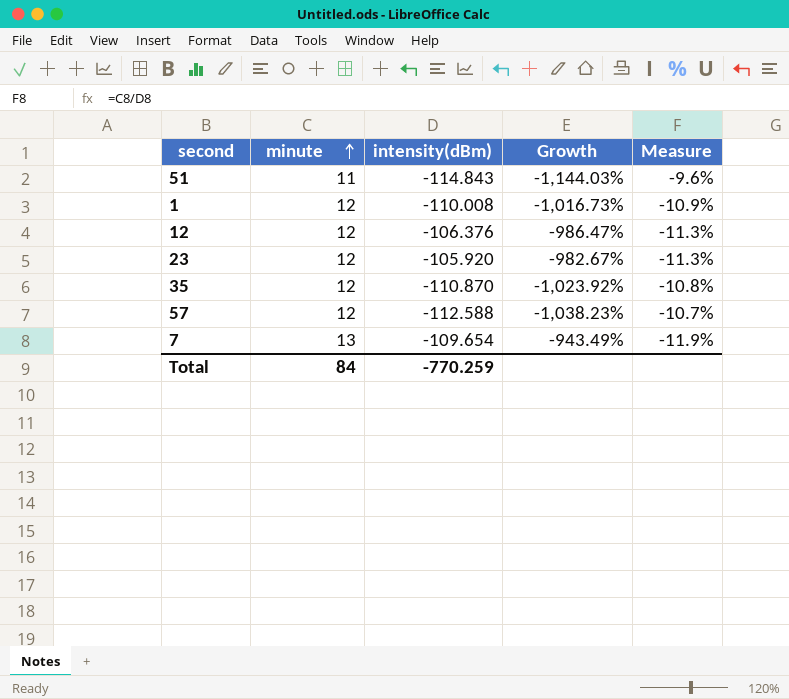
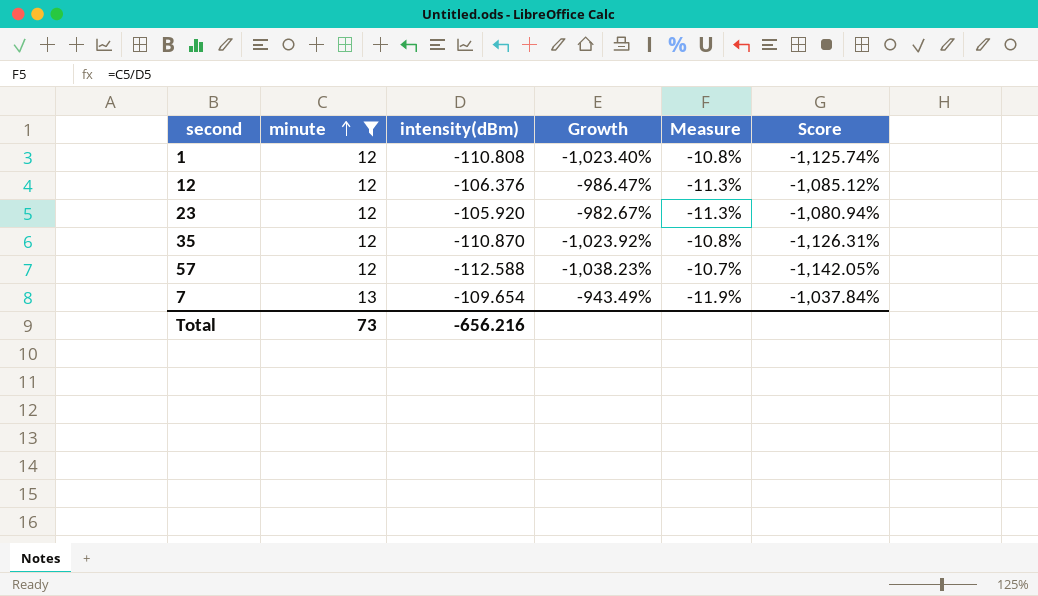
filter: none -> minute != 11
column Score | formula: none -> [Growth] * 1.1
1 | intensity(dBm): -110.008 -> -110.808
1 | Growth: -1,016.73% -> -1,023.40%
1 | Measure: -10.9% -> -10.8%
Total | minute: 84 -> 73
Total | intensity(dBm): -770.259 -> -656.216

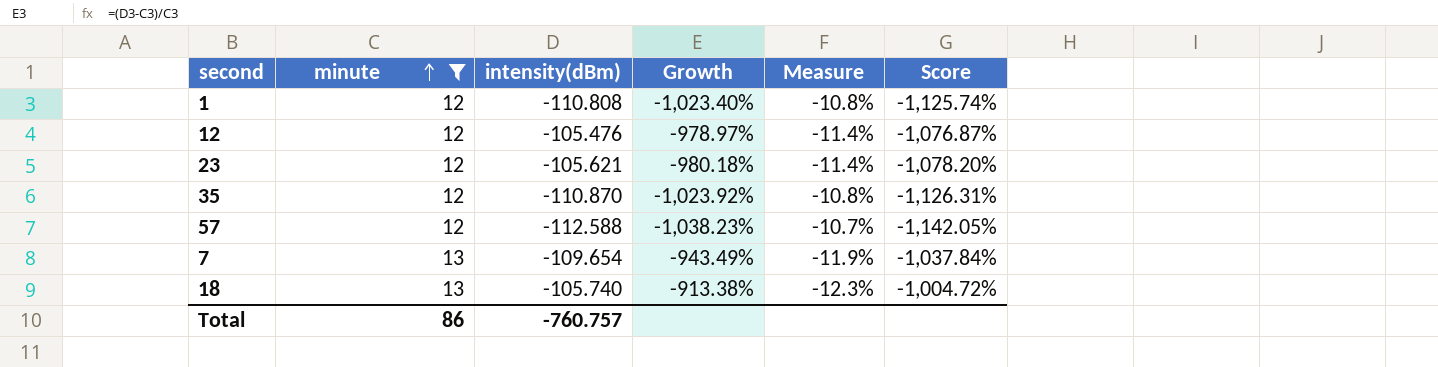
12 | intensity(dBm): -106.376 -> -105.476
12 | Growth: -986.47% -> -978.97%
12 | Measure: -11.3% -> -11.4%
12 | Score: -1,085.12% -> -1,076.87%
23 | intensity(dBm): -105.920 -> -105.621
23 | Growth: -982.67% -> -980.18%
23 | Measure: -11.3% -> -11.4%
23 | Score: -1,080.94% -> -1,078.20%
row 18: none -> 13 | -105.740 | -913.38% | -12.3% | -1,004.72%
Total | minute: 73 -> 86
Total | intensity(dBm): -656.216 -> -760.757

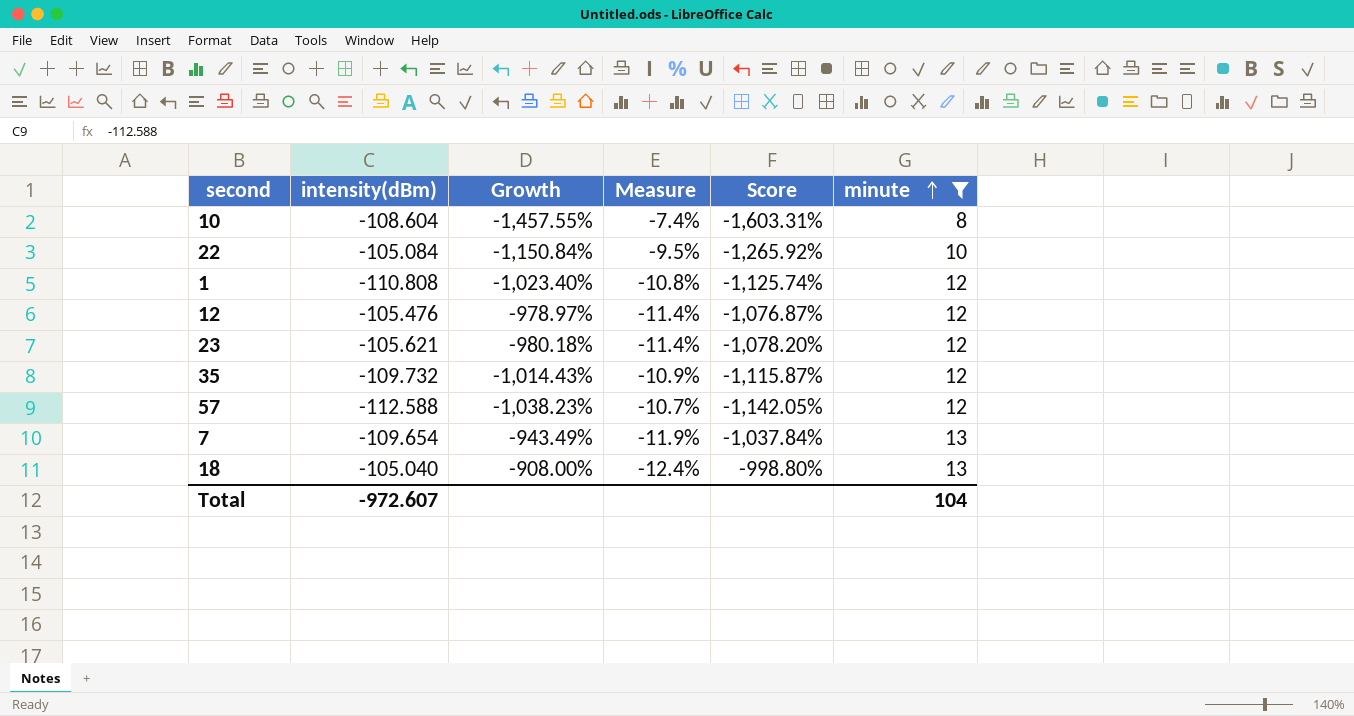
column minute | position: 2 -> 6
row 10: none -> -108.604 | -1,457.55% | -7.4% | -1,603.31% | 8
row 22: none -> -105.084 | -1,150.84% | -9.5% | -1,265.92% | 10
35 | intensity(dBm): -110.870 -> -109.732
35 | Growth: -1,023.92% -> -1,014.43%
35 | Measure: -10.8% -> -10.9%
35 | Score: -1,126.31% -> -1,115.87%
18 | intensity(dBm): -105.740 -> -105.040
18 | Growth: -913.38% -> -908.00%
18 | Measure: -12.3% -> -12.4%
18 | Score: -1,004.72% -> -998.80%
Total | intensity(dBm): -760.757 -> -972.607
Total | minute: 86 -> 104

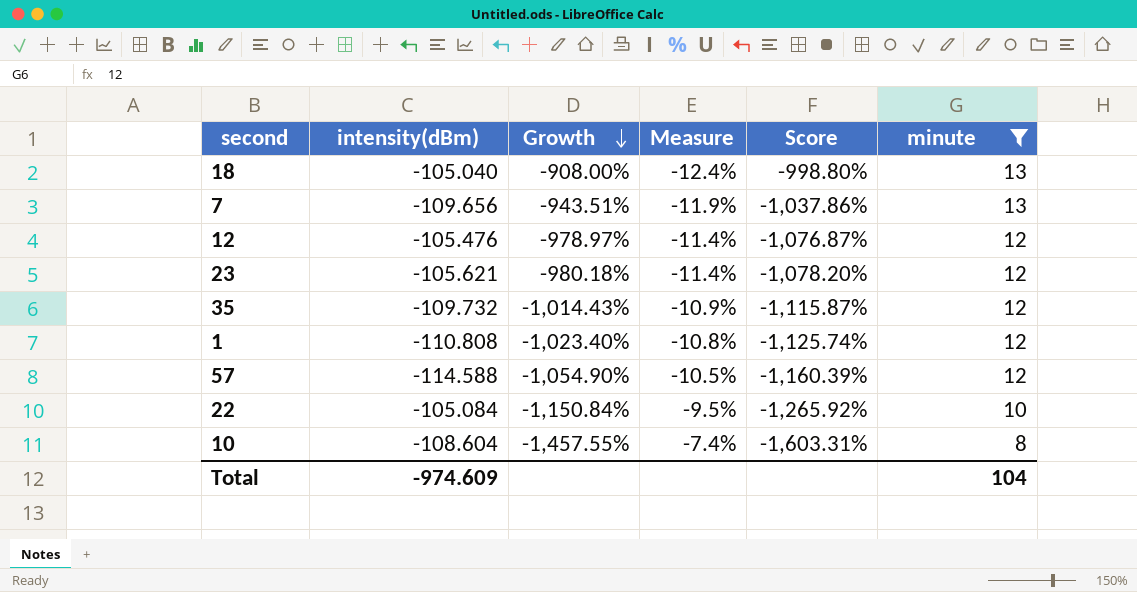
row order: minute ascending -> Growth descending
7 | intensity(dBm): -109.654 -> -109.656
7 | Growth: -943.49% -> -943.51%
7 | Score: -1,037.84% -> -1,037.86%
57 | intensity(dBm): -112.588 -> -114.588
57 | Growth: -1,038.23% -> -1,054.90%
57 | Measure: -10.7% -> -10.5%
57 | Score: -1,142.05% -> -1,160.39%
Total | intensity(dBm): -972.607 -> -974.609

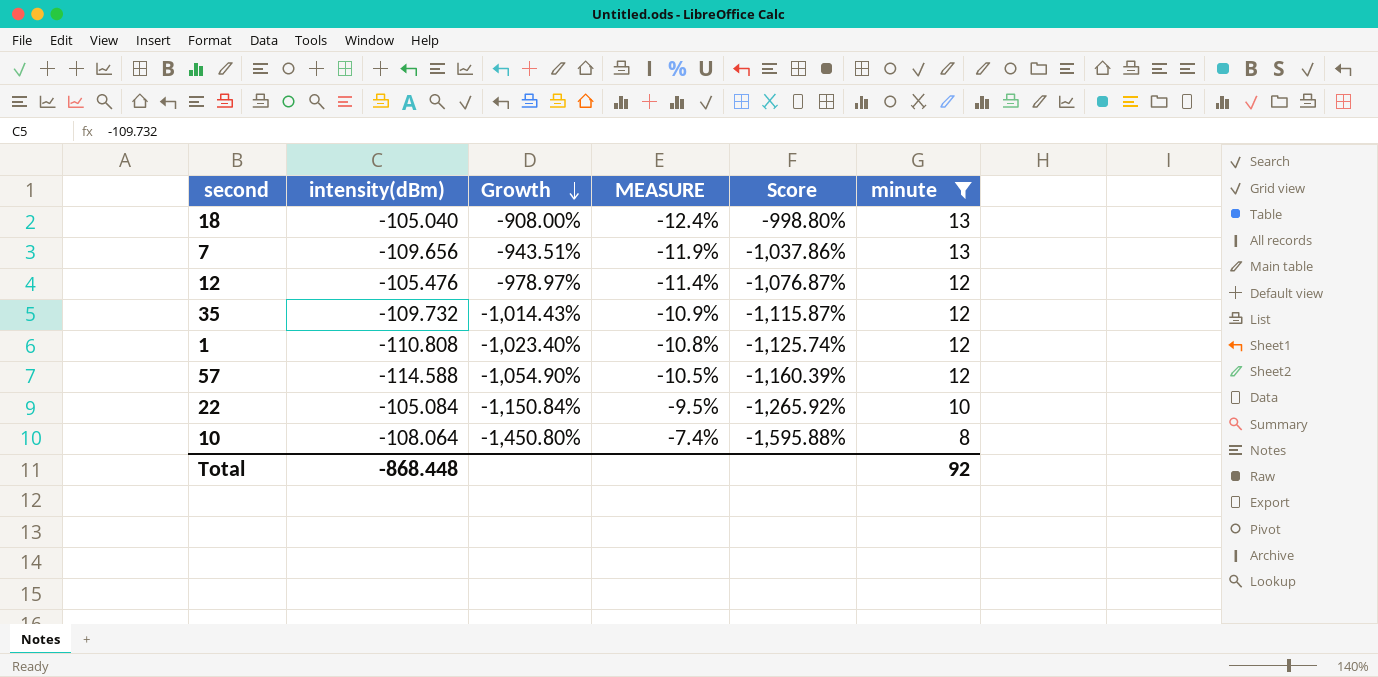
column name: Measure -> MEASURE
row 23: -105.621 | -980.18% | -11.4% | -1,078.20% | 12 -> none
10 | intensity(dBm): -108.604 -> -108.064
10 | Growth: -1,457.55% -> -1,450.80%
10 | Score: -1,603.31% -> -1,595.88%
Total | intensity(dBm): -974.609 -> -868.448
Total | minute: 104 -> 92

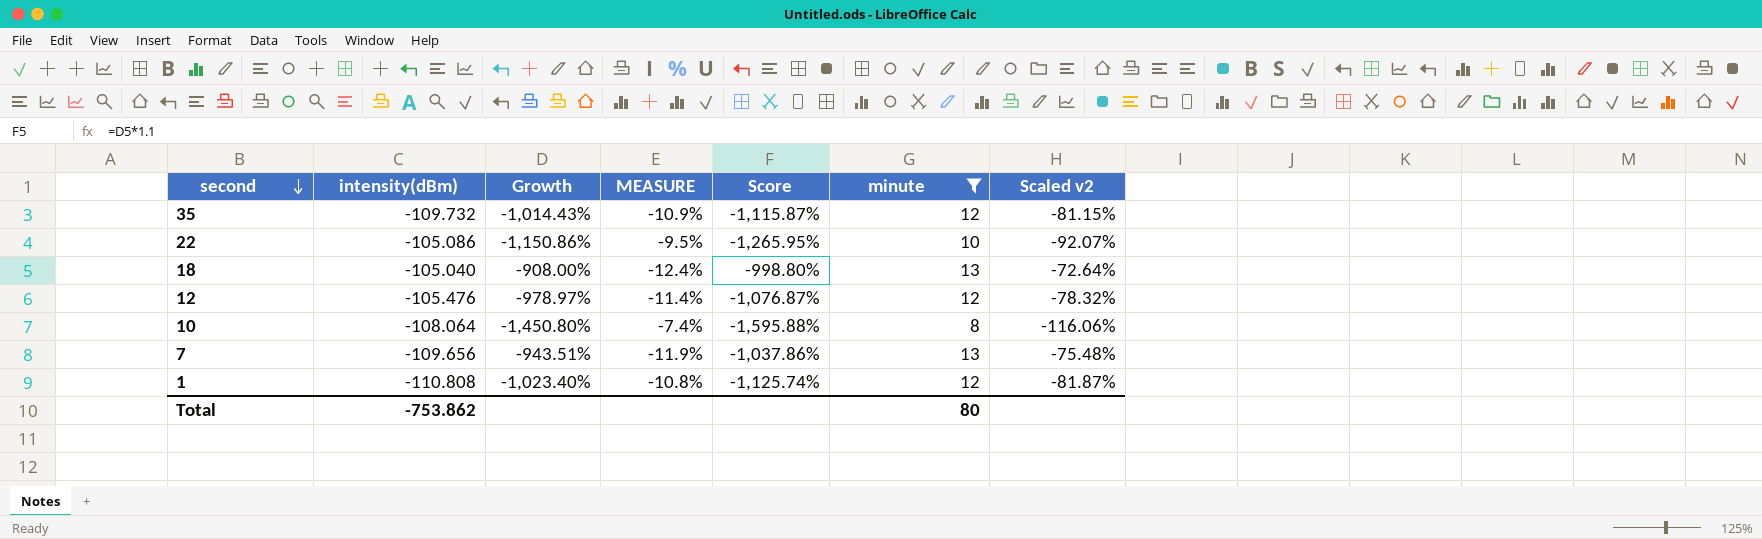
row order: Growth descending -> second descending
column Scaled v2 | formula: none -> [Growth] * 0.08
row 57: -114.588 | -1,054.90% | -10.5% | -1,160.39% | 12 -> none
22 | intensity(dBm): -105.084 -> -105.086
22 | Growth: -1,150.84% -> -1,150.86%
22 | Score: -1,265.92% -> -1,265.95%
Total | intensity(dBm): -868.448 -> -753.862
Total | minute: 92 -> 80

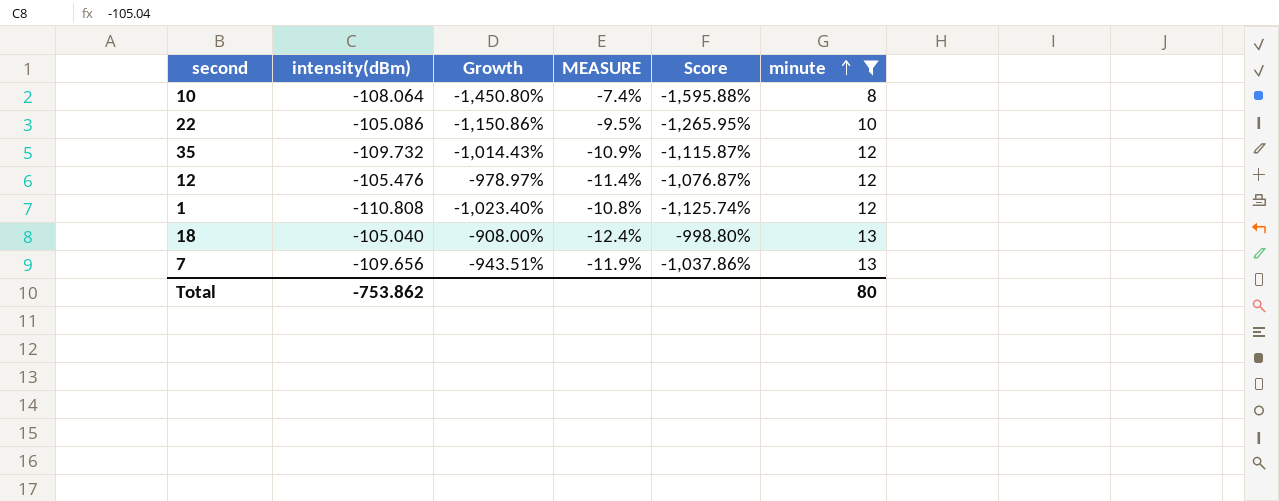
row order: second descending -> minute ascending
column Scaled v2 | formula: [Growth] * 0.08 -> none

